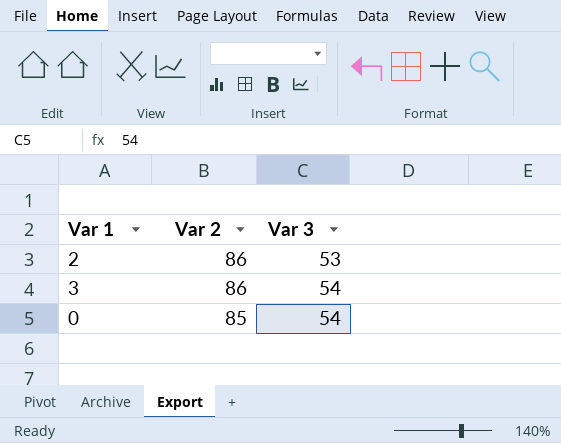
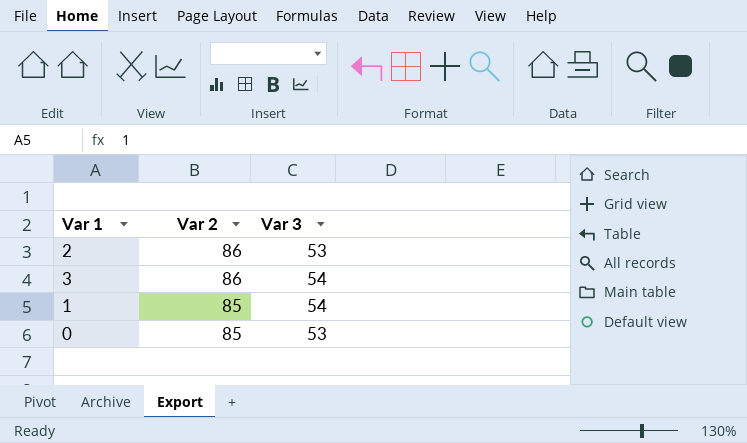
row 1: none -> 85 | 54
0 | Var 3: 54 -> 53

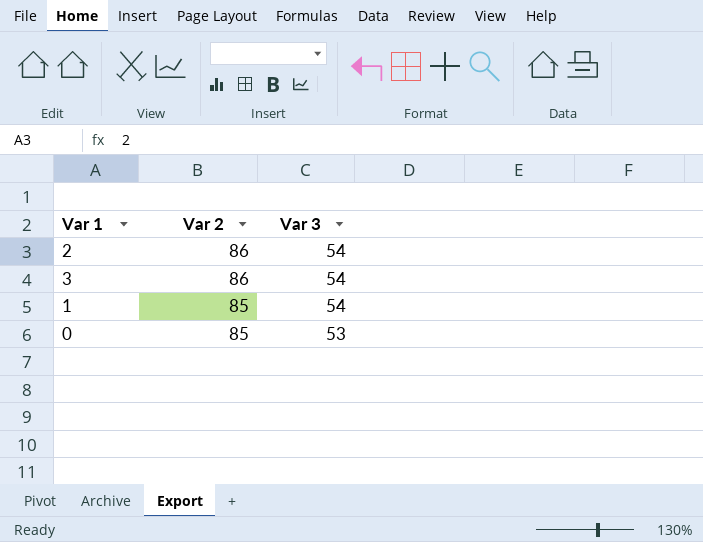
2 | Var 3: 53 -> 54

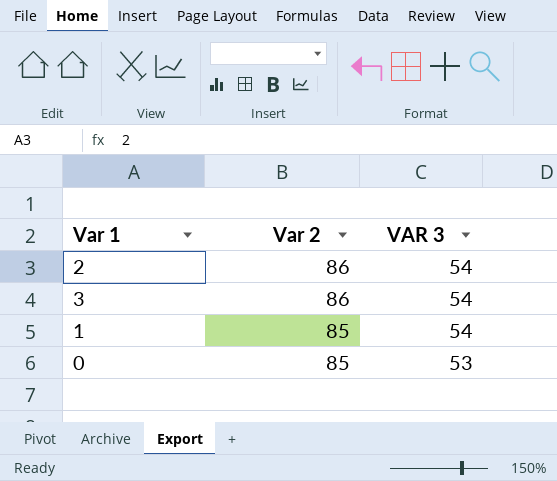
column name: Var 3 -> VAR 3

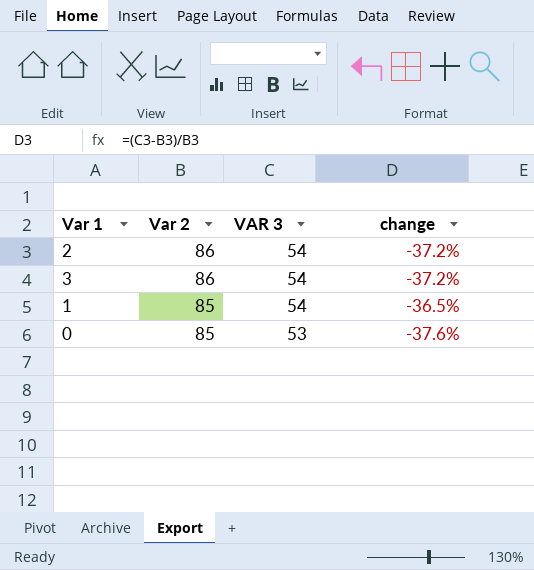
column change | formula: none -> ([VAR 3] - [Var 2]) / [Var 2]

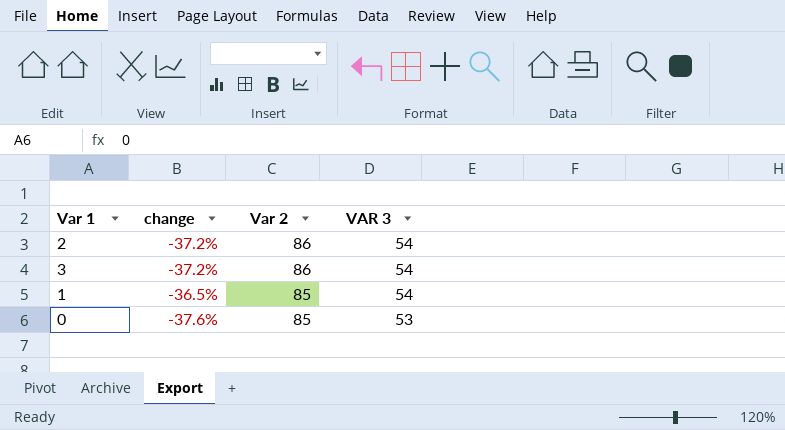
column change | position: 4 -> 2

